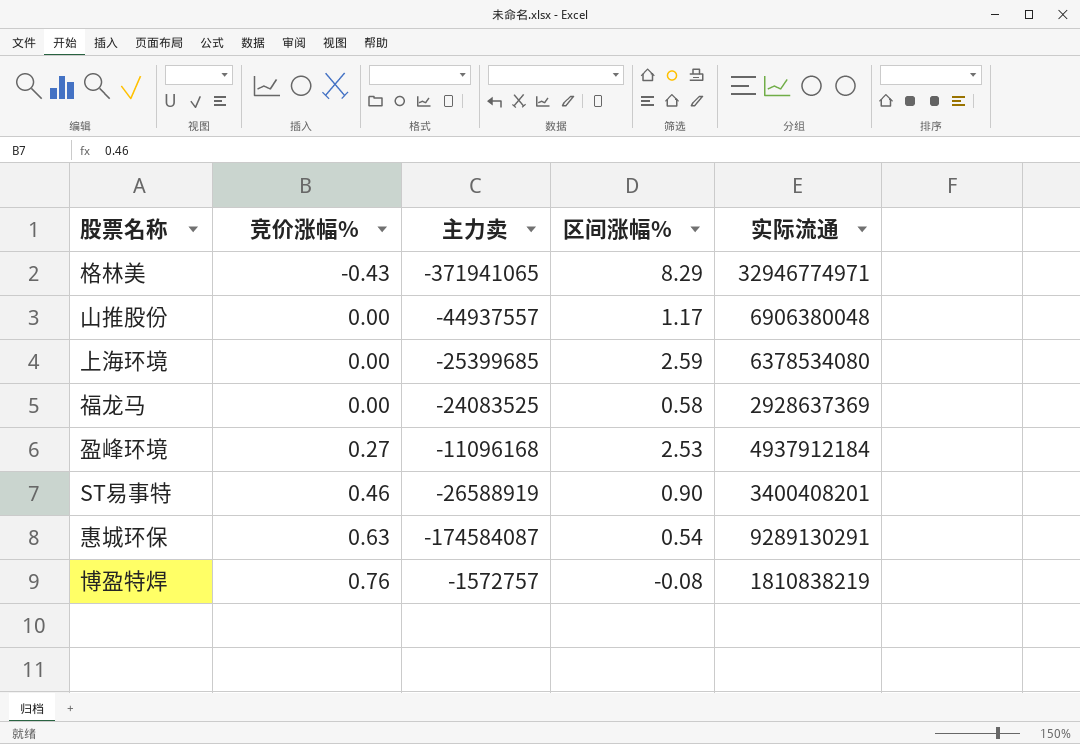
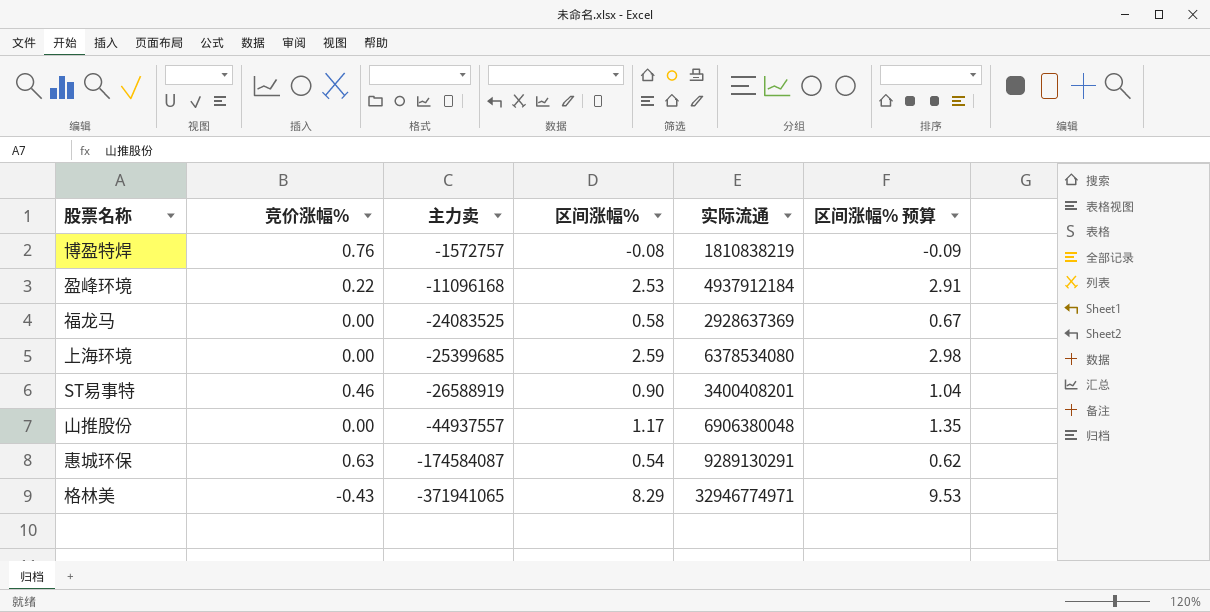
row order: 竞价涨幅% ascending -> 主力卖 descending
column 区间涨幅% 预算 | formula: none -> [区间涨幅%] * 1.15
盈峰环境 | 竞价涨幅%: 0.27 -> 0.22

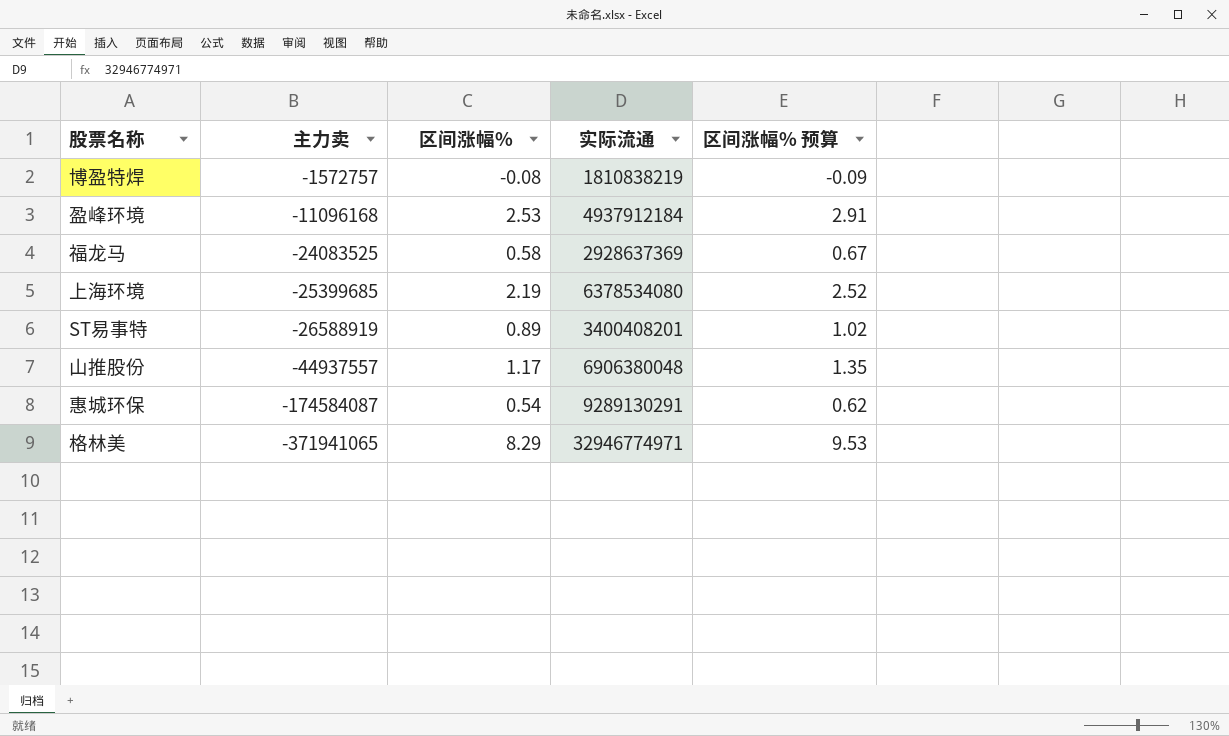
column 竞价涨幅% | position: 2 -> none
上海环境 | 区间涨幅%: 2.59 -> 2.19
上海环境 | 区间涨幅% 预算: 2.98 -> 2.52
ST易事特 | 区间涨幅%: 0.90 -> 0.89
ST易事特 | 区间涨幅% 预算: 1.04 -> 1.02

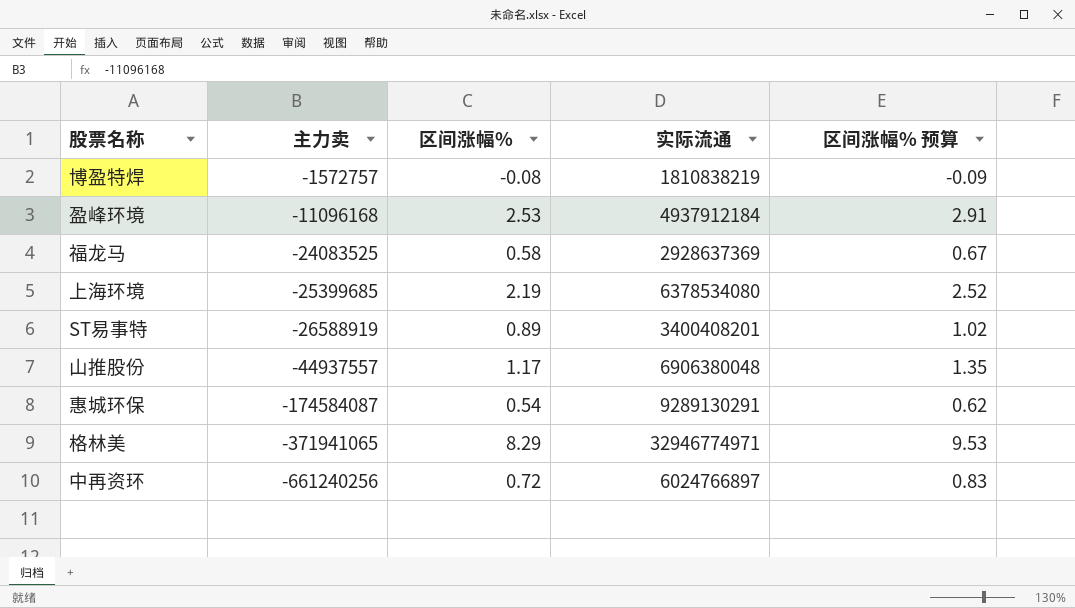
row 中再资环: none -> -661240256 | 0.72 | 6024766897 | 0.83

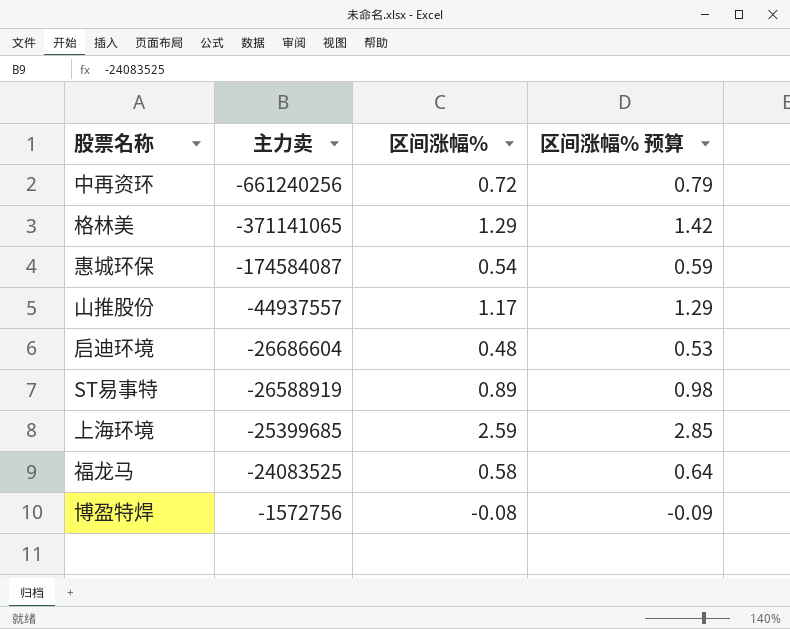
row order: 主力卖 descending -> 主力卖 ascending
column 实际流通 | position: 4 -> none
column 区间涨幅% 预算 | formula: [区间涨幅%] * 1.15 -> [区间涨幅%] * 1.1
row 盈峰环境: -11096168 | 2.53 | 4937912184 | 2.91 -> none
格林美 | 主力卖: -371941065 -> -371141065
格林美 | 区间涨幅%: 8.29 -> 1.29
row 启迪环境: none -> -26686604 | 0.48 | 0.53
上海环境 | 区间涨幅%: 2.19 -> 2.59
博盈特焊 | 主力卖: -1572757 -> -1572756

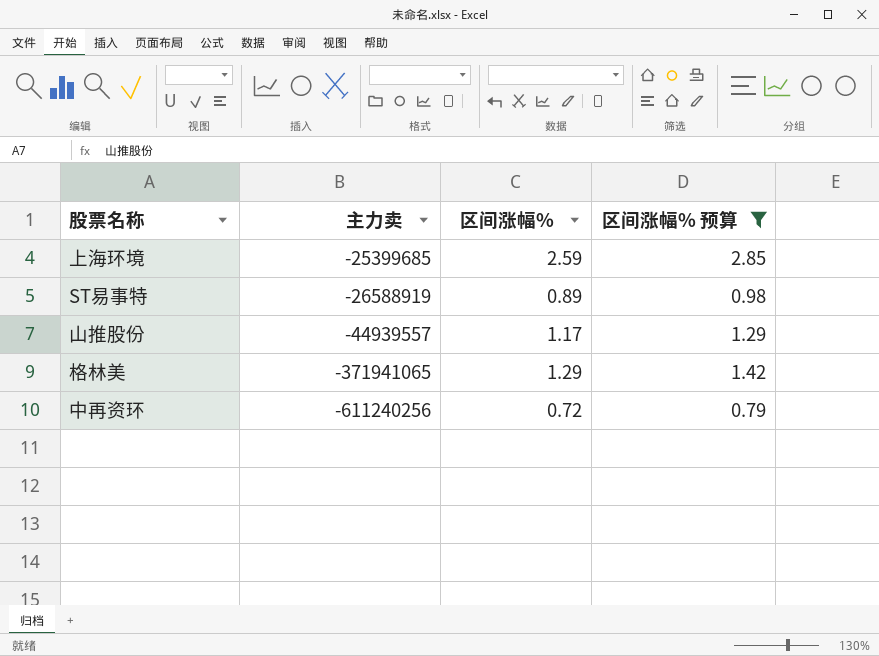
filter: none -> 区间涨幅% 预算 >= 0.79
row order: 主力卖 ascending -> 主力卖 descending
山推股份 | 主力卖: -44937557 -> -44939557
格林美 | 主力卖: -371141065 -> -371941065
中再资环 | 主力卖: -661240256 -> -611240256

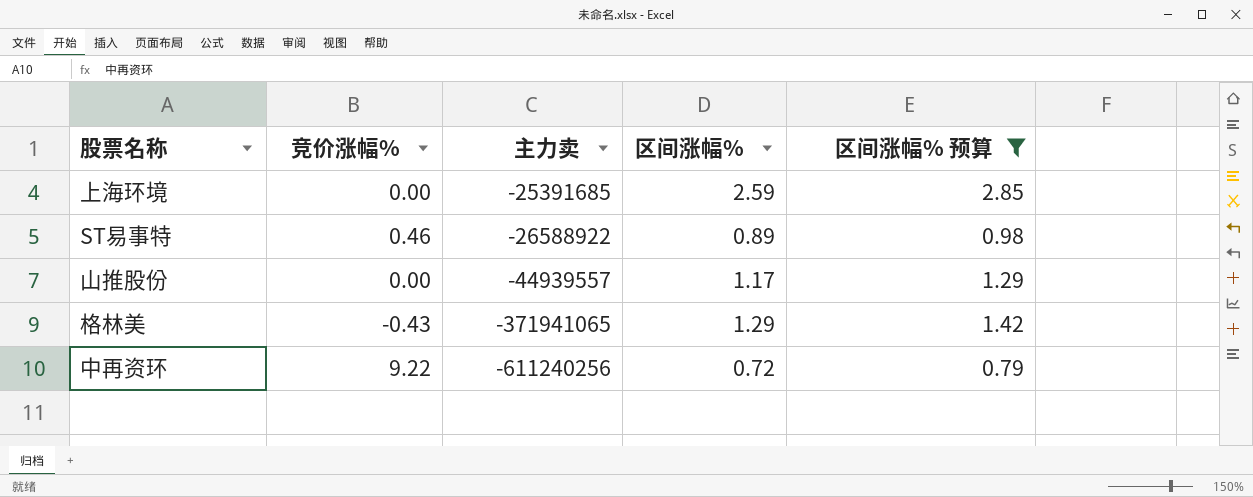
column 竞价涨幅% | position: none -> 2
上海环境 | 主力卖: -25399685 -> -25391685
ST易事特 | 主力卖: -26588919 -> -26588922

